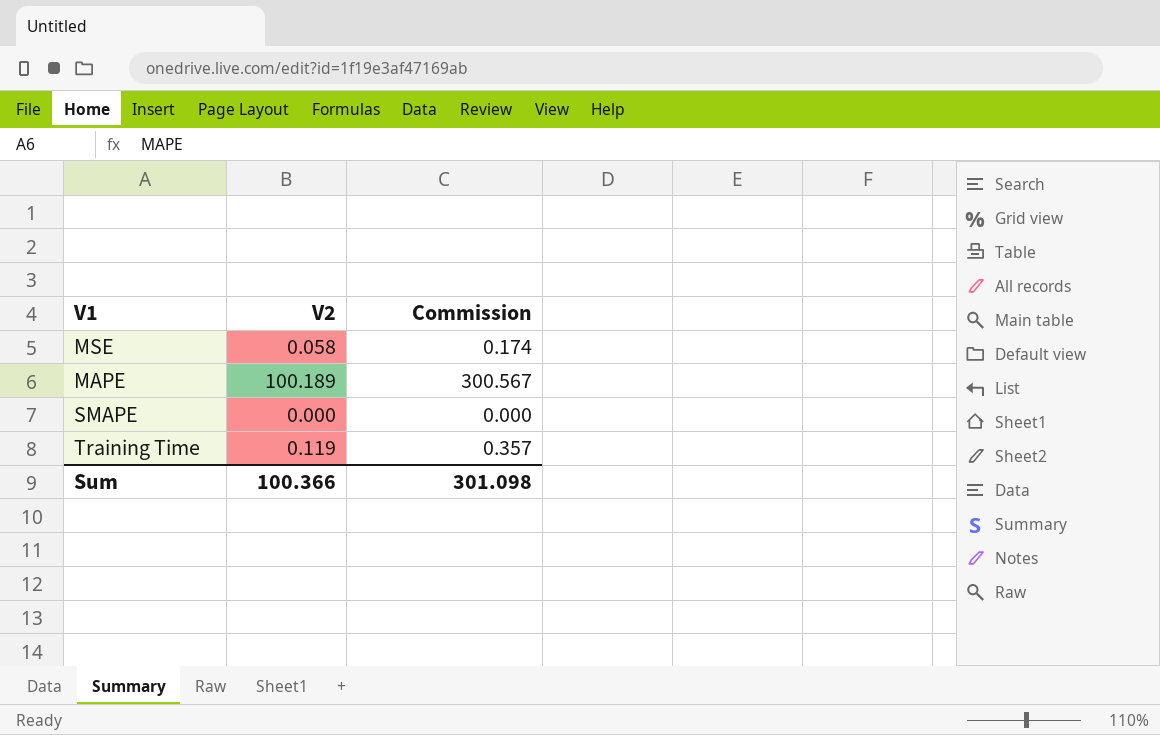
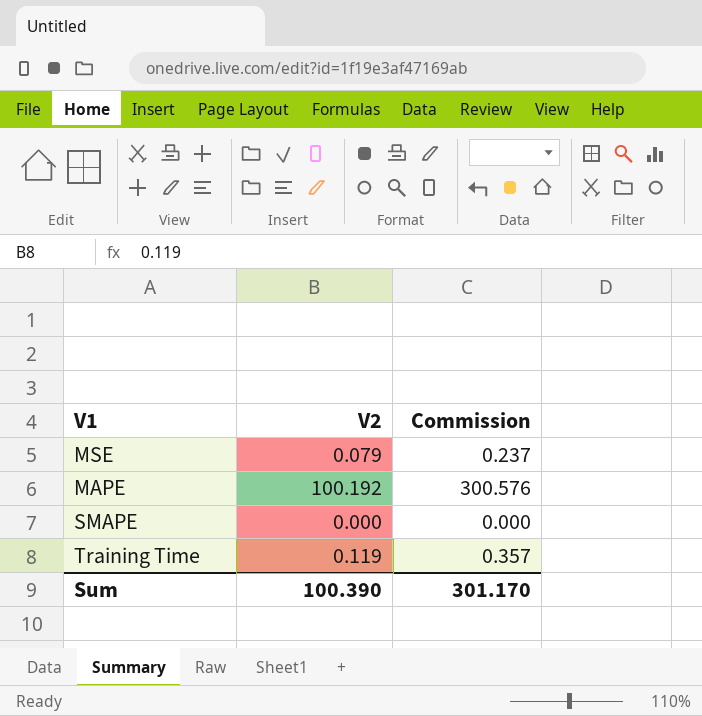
MSE | V2: 0.058 -> 0.079
MSE | Commission: 0.174 -> 0.237
MAPE | V2: 100.189 -> 100.192
MAPE | Commission: 300.567 -> 300.576
Sum | V2: 100.366 -> 100.390
Sum | Commission: 301.098 -> 301.170

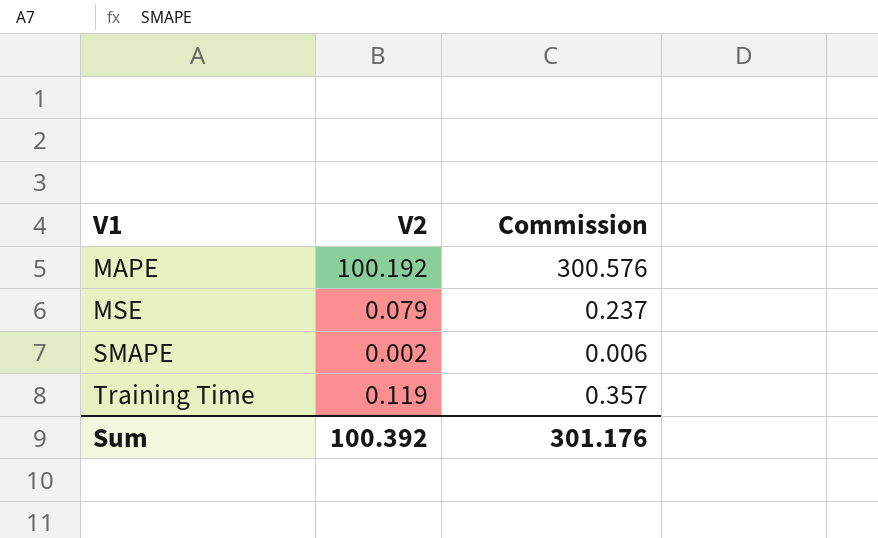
row order: none -> V1 ascending
SMAPE | V2: 0.000 -> 0.002
SMAPE | Commission: 0.000 -> 0.006
Sum | V2: 100.390 -> 100.392
Sum | Commission: 301.170 -> 301.176

